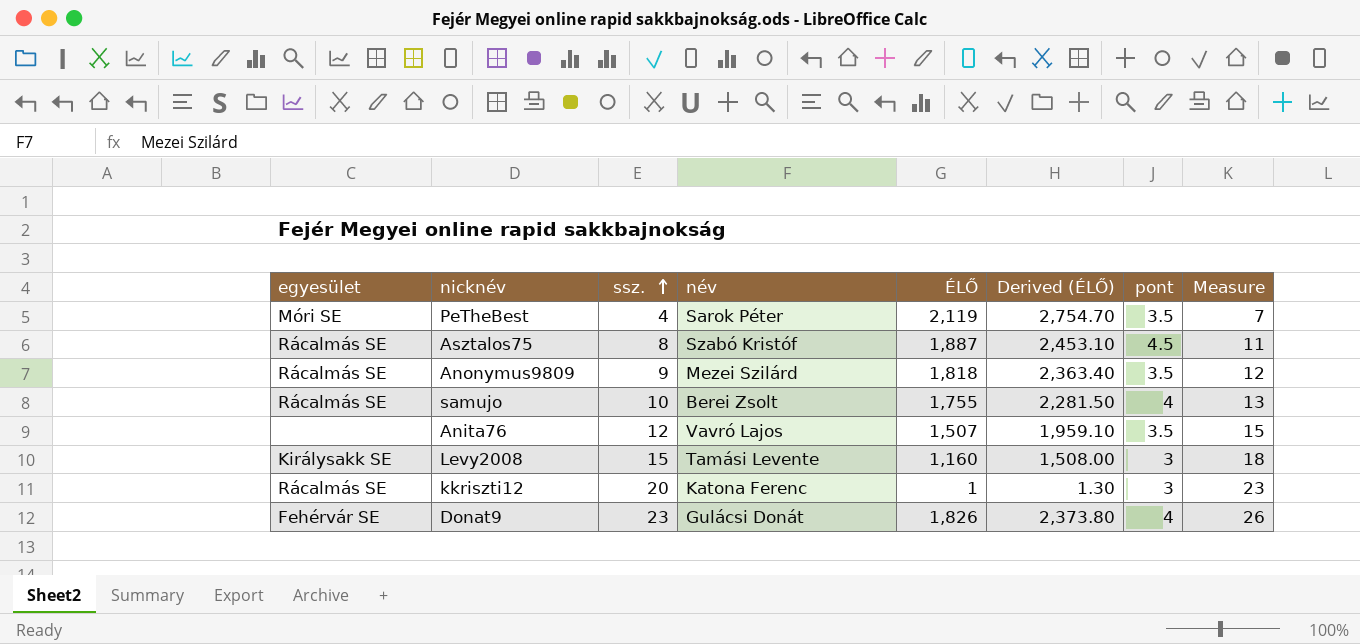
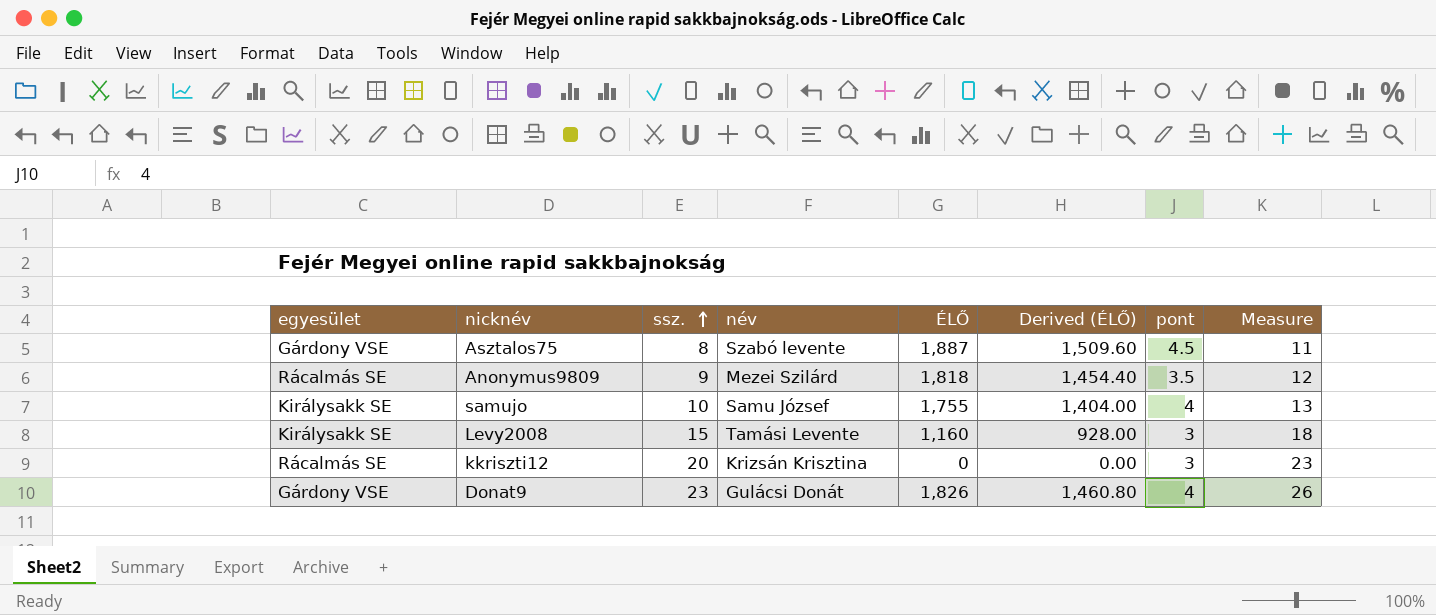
column Derived (ÉLŐ) | formula: [ÉLŐ] * 1.3 -> [ÉLŐ] * 0.8
row PeTheBest: Móri SE | 4 | Sarok Péter | 2,119 | 2,754.70 | 3.5 | 7 -> none
row Anita76: none | 12 | Vavró Lajos | 1,507 | 1,959.10 | 3.5 | 15 -> none
Asztalos75 | egyesület: Rácalmás SE -> Gárdony VSE
Asztalos75 | név: Szabó Kristóf -> Szabó levente
samujo | egyesület: Rácalmás SE -> Királysakk SE
samujo | név: Berei Zsolt -> Samu József
kkriszti12 | név: Katona Ferenc -> Krizsán Krisztina
kkriszti12 | ÉLŐ: 1 -> 0
Donat9 | egyesület: Fehérvár SE -> Gárdony VSE

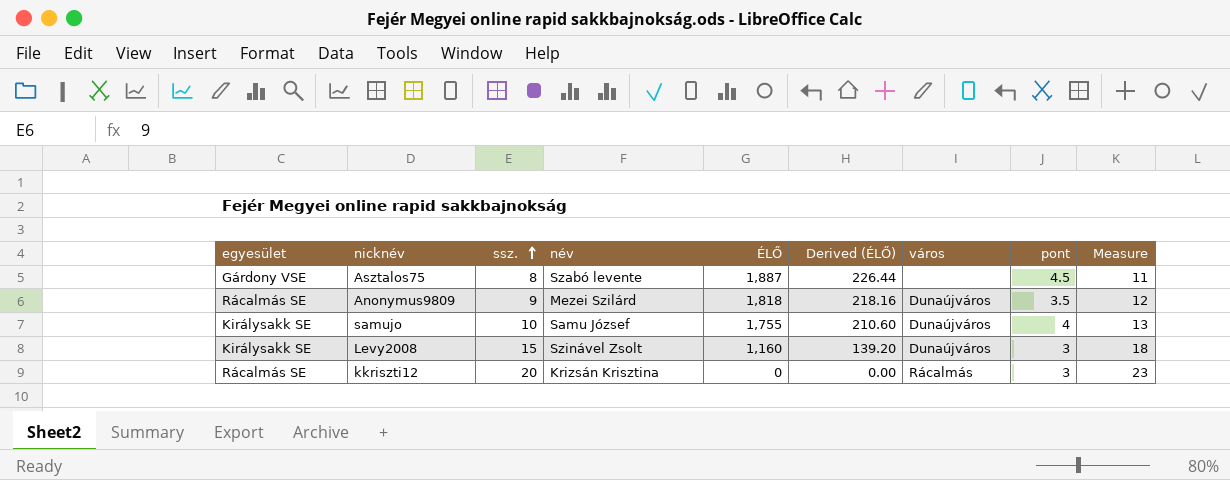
column Derived (ÉLŐ) | formula: [ÉLŐ] * 0.8 -> [ÉLŐ] * 0.12
column város | position: none -> 7
row Donat9: Gárdony VSE | 23 | Gulácsi Donát | 1,826 | 1,460.80 | 4 | 26 -> none
Levy2008 | név: Tamási Levente -> Szinável Zsolt

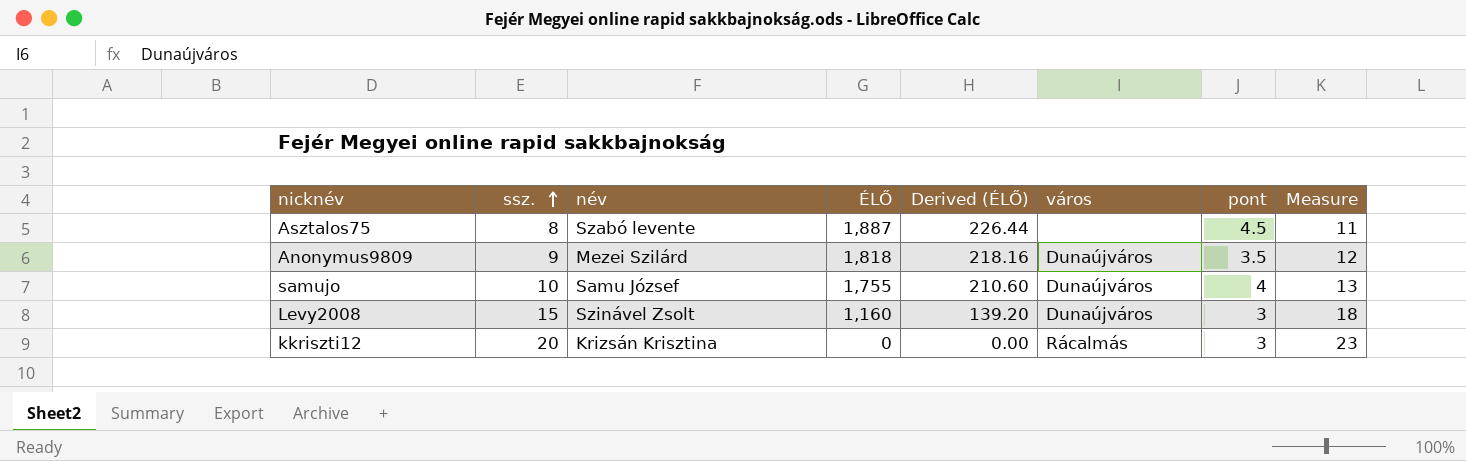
column egyesület | position: 1 -> none

